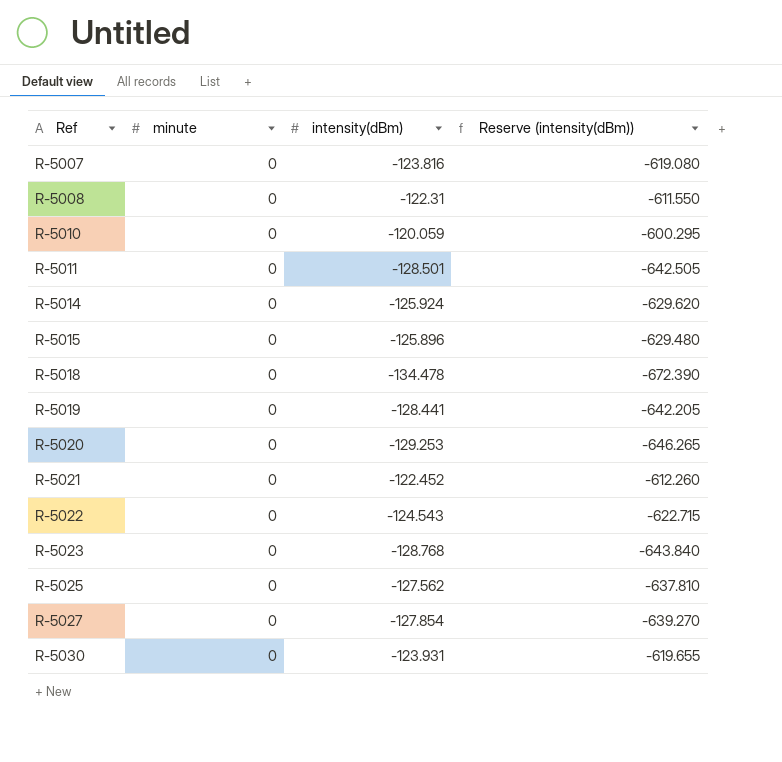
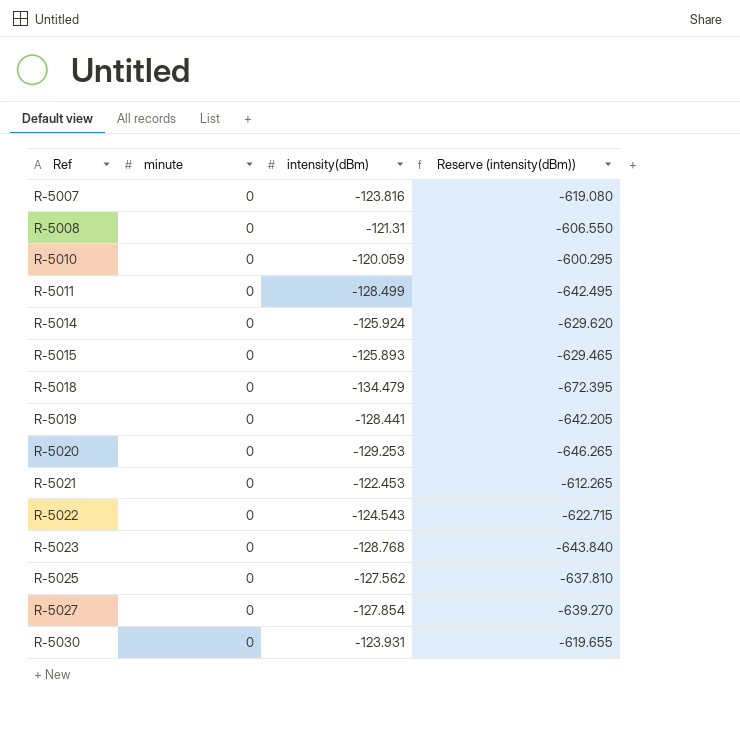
R-5008 | intensity(dBm): -122.31 -> -121.31
R-5008 | Reserve (intensity(dBm)): -611.550 -> -606.550
R-5011 | intensity(dBm): -128.501 -> -128.499
R-5011 | Reserve (intensity(dBm)): -642.505 -> -642.495
R-5015 | intensity(dBm): -125.896 -> -125.893
R-5015 | Reserve (intensity(dBm)): -629.480 -> -629.465
R-5018 | intensity(dBm): -134.478 -> -134.479
R-5018 | Reserve (intensity(dBm)): -672.390 -> -672.395
R-5021 | intensity(dBm): -122.452 -> -122.453
R-5021 | Reserve (intensity(dBm)): -612.260 -> -612.265

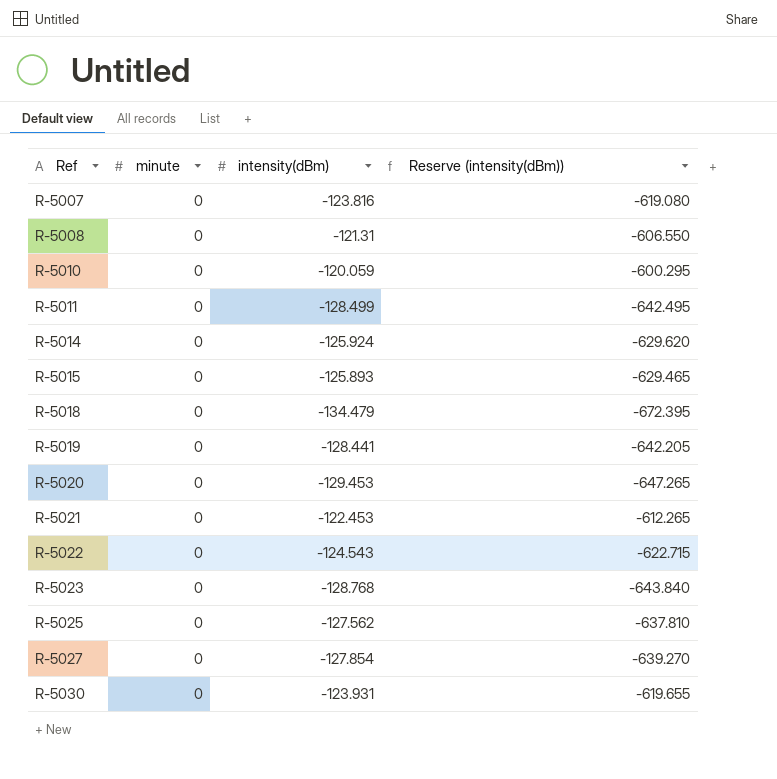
R-5020 | intensity(dBm): -129.253 -> -129.453
R-5020 | Reserve (intensity(dBm)): -646.265 -> -647.265

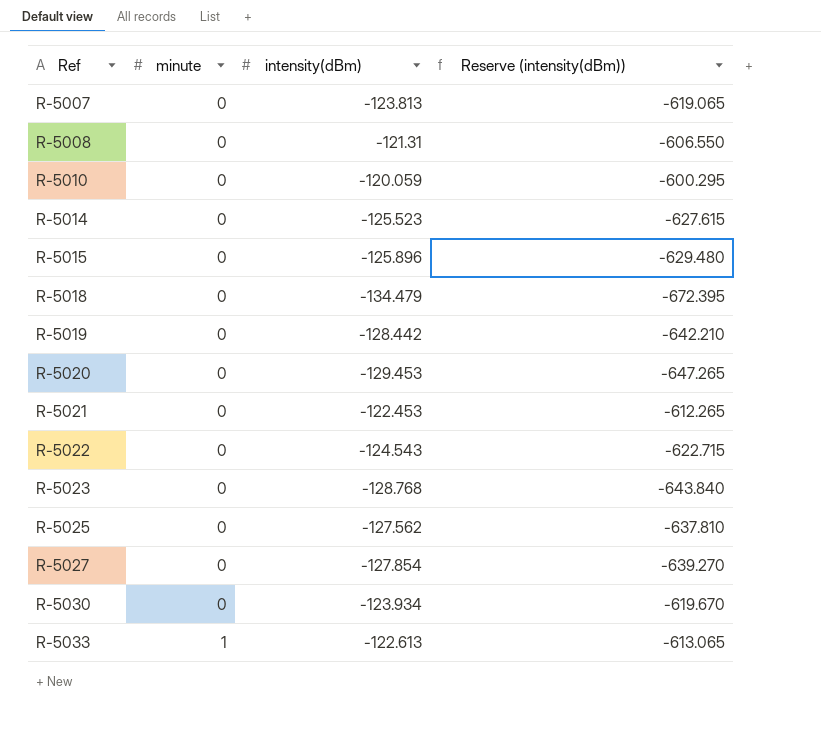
row R-5011: 0 | -128.499 | -642.495 -> none
R-5007 | intensity(dBm): -123.816 -> -123.813
R-5007 | Reserve (intensity(dBm)): -619.080 -> -619.065
R-5014 | intensity(dBm): -125.924 -> -125.523
R-5014 | Reserve (intensity(dBm)): -629.620 -> -627.615
R-5015 | intensity(dBm): -125.893 -> -125.896
R-5015 | Reserve (intensity(dBm)): -629.465 -> -629.480
R-5019 | intensity(dBm): -128.441 -> -128.442
R-5019 | Reserve (intensity(dBm)): -642.205 -> -642.210
R-5030 | intensity(dBm): -123.931 -> -123.934
R-5030 | Reserve (intensity(dBm)): -619.655 -> -619.670
row R-5033: none -> 1 | -122.613 | -613.065

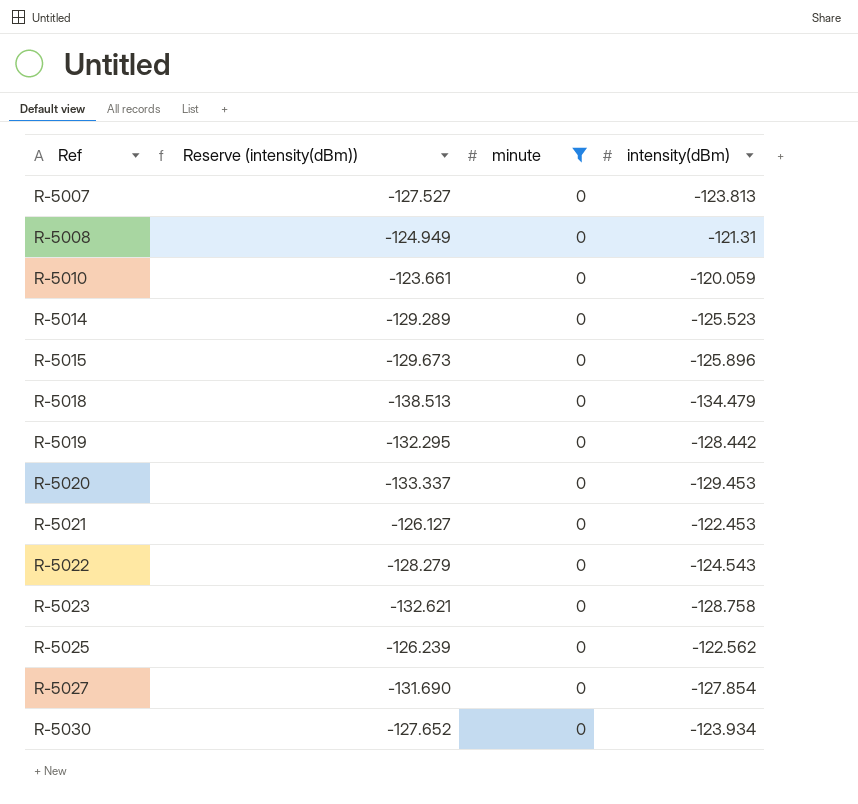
filter: none -> minute = 0
column Reserve (intensity(dBm)) | formula: [intensity(dBm)] * 5 -> [intensity(dBm)] * 1.03
column Reserve (intensity(dBm)) | position: 4 -> 2
R-5023 | intensity(dBm): -128.768 -> -128.758
R-5025 | intensity(dBm): -127.562 -> -122.562

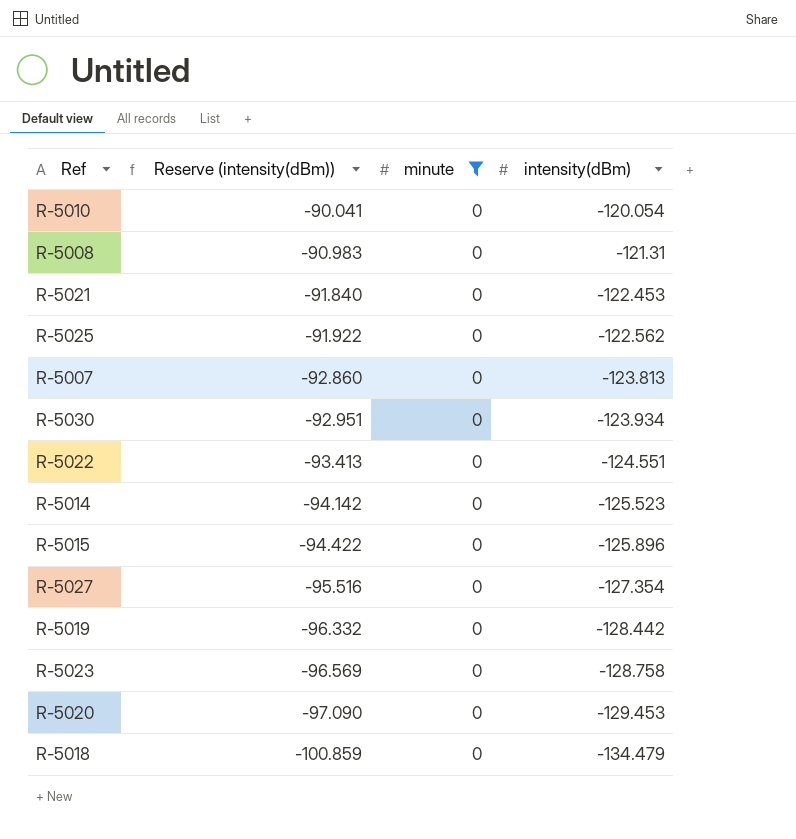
row order: Ref ascending -> Reserve (intensity(dBm)) descending
column Reserve (intensity(dBm)) | formula: [intensity(dBm)] * 1.03 -> [intensity(dBm)] * 0.75
R-5010 | intensity(dBm): -120.059 -> -120.054
R-5022 | intensity(dBm): -124.543 -> -124.551
R-5027 | intensity(dBm): -127.854 -> -127.354

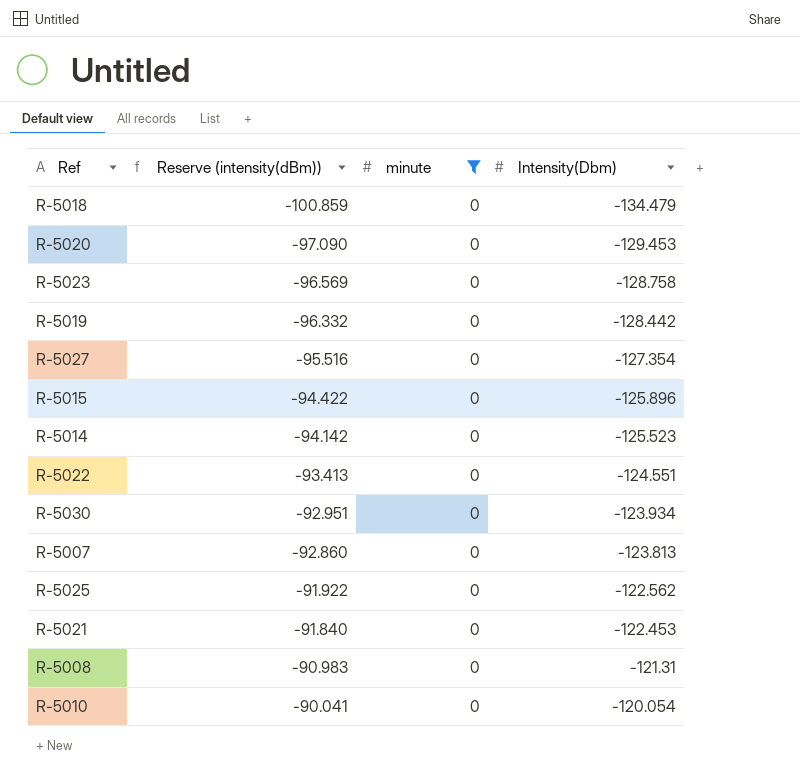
row order: Reserve (intensity(dBm)) descending -> Reserve (intensity(dBm)) ascending
column name: intensity(dBm) -> Intensity(Dbm)

